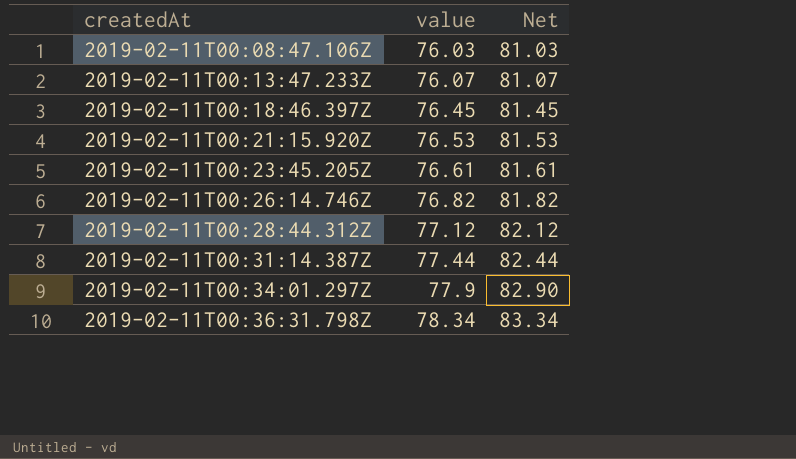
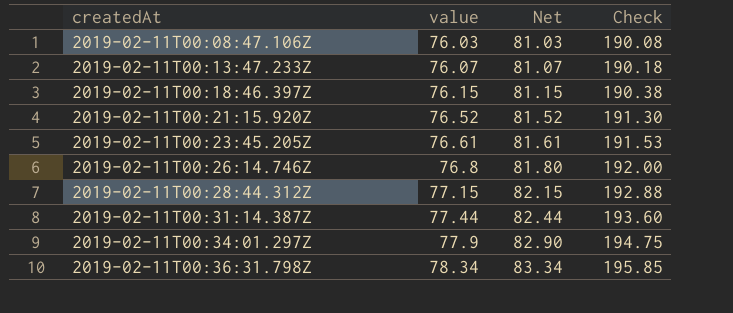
column Check | formula: none -> [value] * 2.5
2019-02-11T00:18:46.397Z | value: 76.45 -> 76.15
2019-02-11T00:18:46.397Z | Net: 81.45 -> 81.15
2019-02-11T00:21:15.920Z | value: 76.53 -> 76.52
2019-02-11T00:21:15.920Z | Net: 81.53 -> 81.52
2019-02-11T00:26:14.746Z | value: 76.82 -> 76.8
2019-02-11T00:26:14.746Z | Net: 81.82 -> 81.80
2019-02-11T00:28:44.312Z | value: 77.12 -> 77.15
2019-02-11T00:28:44.312Z | Net: 82.12 -> 82.15

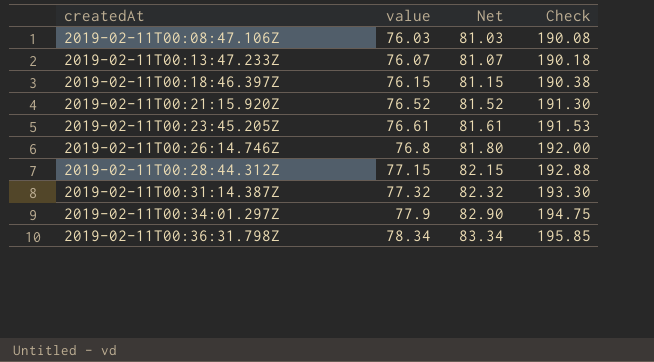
2019-02-11T00:31:14.387Z | value: 77.44 -> 77.32
2019-02-11T00:31:14.387Z | Net: 82.44 -> 82.32
2019-02-11T00:31:14.387Z | Check: 193.60 -> 193.30

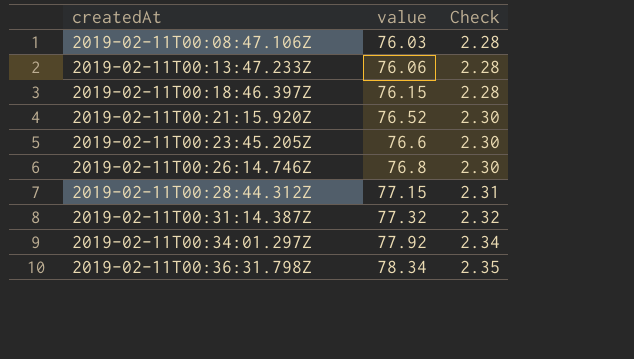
column Net | formula: [value] + 5 -> none
column Check | formula: [value] * 2.5 -> [value] * 0.03
2019-02-11T00:13:47.233Z | value: 76.07 -> 76.06
2019-02-11T00:23:45.205Z | value: 76.61 -> 76.6
2019-02-11T00:34:01.297Z | value: 77.9 -> 77.92

